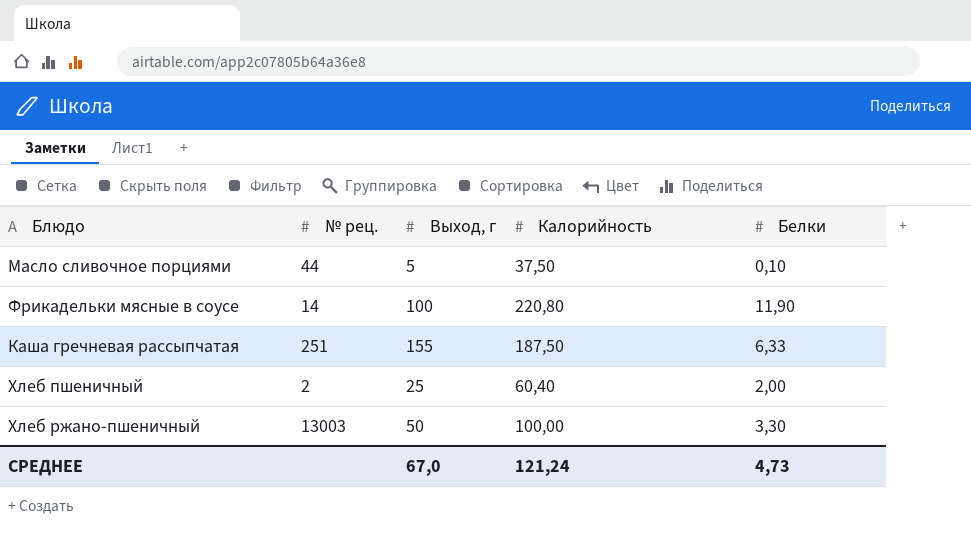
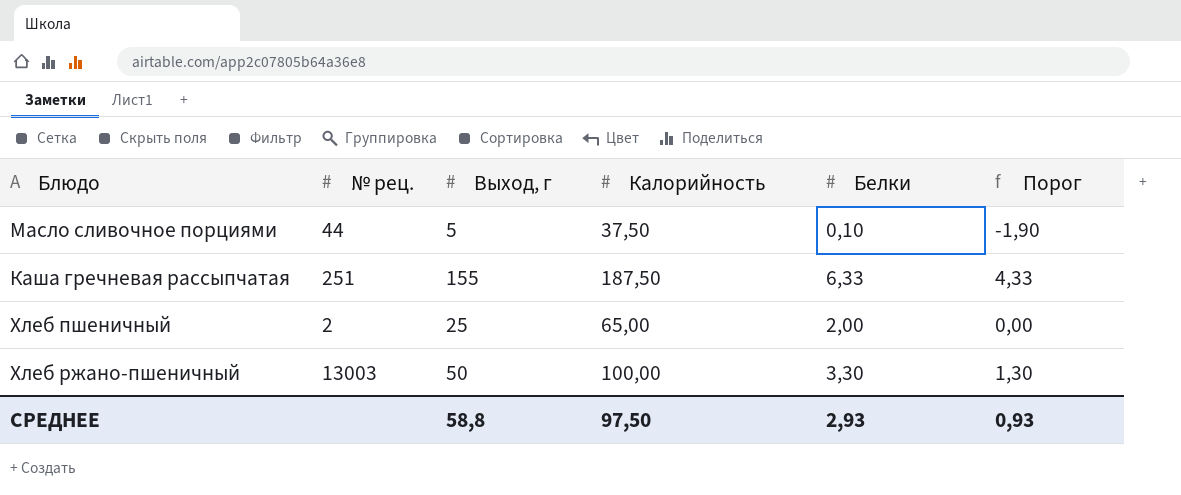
column Порог | formula: none -> [Белки] - 2
row Фрикадельки мясные в соусе: 14 | 100 | 220,80 | 11,90 -> none
Хлеб пшеничный | Калорийность: 60,40 -> 65,00
СРЕДНЕЕ | Выход, г: 67,0 -> 58,8
СРЕДНЕЕ | Калорийность: 121,24 -> 97,50
СРЕДНЕЕ | Белки: 4,73 -> 2,93

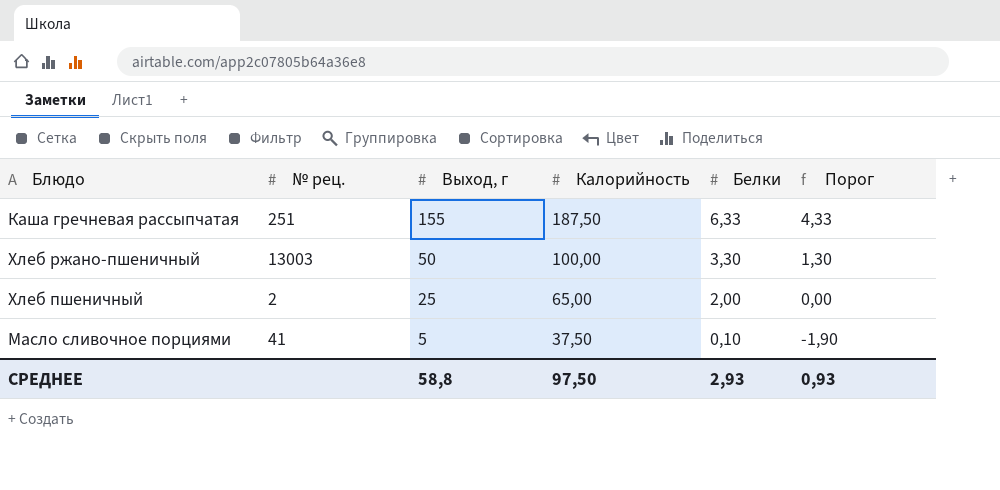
row order: none -> Выход, г descending
Масло сливочное порциями | № рец.: 44 -> 41

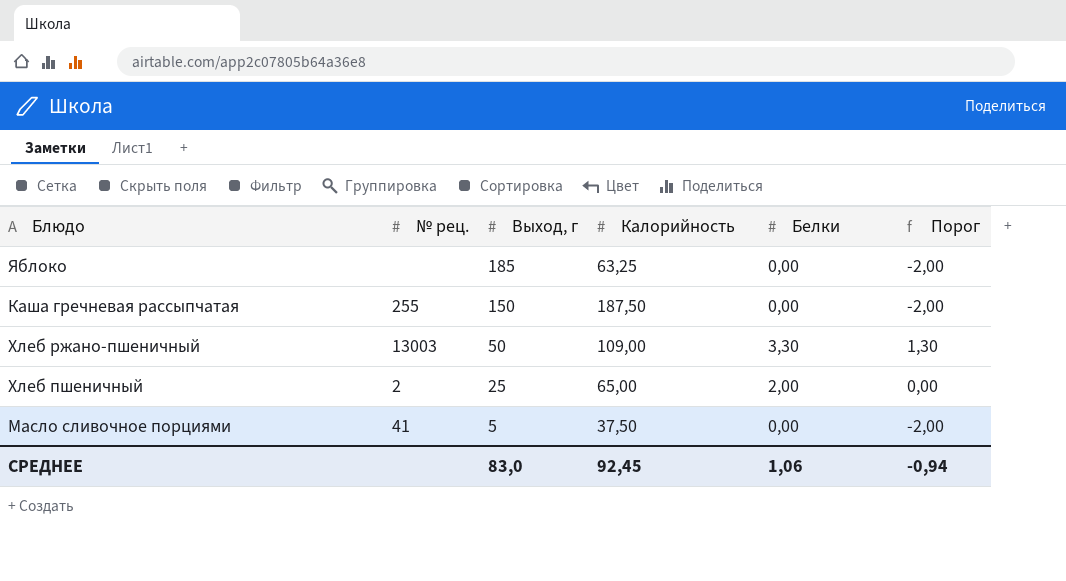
row Яблоко: none -> none | 185 | 63,25 | 0,00 | -2,00
Каша гречневая рассыпчатая | № рец.: 251 -> 255
Каша гречневая рассыпчатая | Выход, г: 155 -> 150
Каша гречневая рассыпчатая | Белки: 6,33 -> 0,00
Каша гречневая рассыпчатая | Порог: 4,33 -> -2,00
Хлеб ржано-пшеничный | Калорийность: 100,00 -> 109,00
Масло сливочное порциями | Белки: 0,10 -> 0,00
Масло сливочное порциями | Порог: -1,90 -> -2,00
СРЕДНЕЕ | Выход, г: 58,8 -> 83,0
СРЕДНЕЕ | Калорийность: 97,50 -> 92,45
СРЕДНЕЕ | Белки: 2,93 -> 1,06
СРЕДНЕЕ | Порог: 0,93 -> -0,94

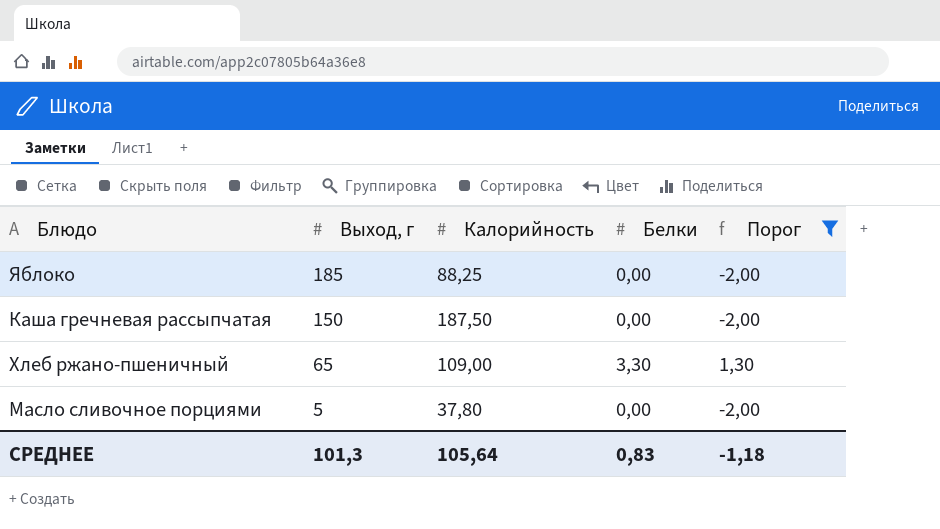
filter: none -> Порог != 0,00
column № рец. | position: 2 -> none
Яблоко | Калорийность: 63,25 -> 88,25
Хлеб ржано-пшеничный | Выход, г: 50 -> 65
Масло сливочное порциями | Калорийность: 37,50 -> 37,80
СРЕДНЕЕ | Выход, г: 83,0 -> 101,3
СРЕДНЕЕ | Калорийность: 92,45 -> 105,64
СРЕДНЕЕ | Белки: 1,06 -> 0,83
СРЕДНЕЕ | Порог: -0,94 -> -1,18

